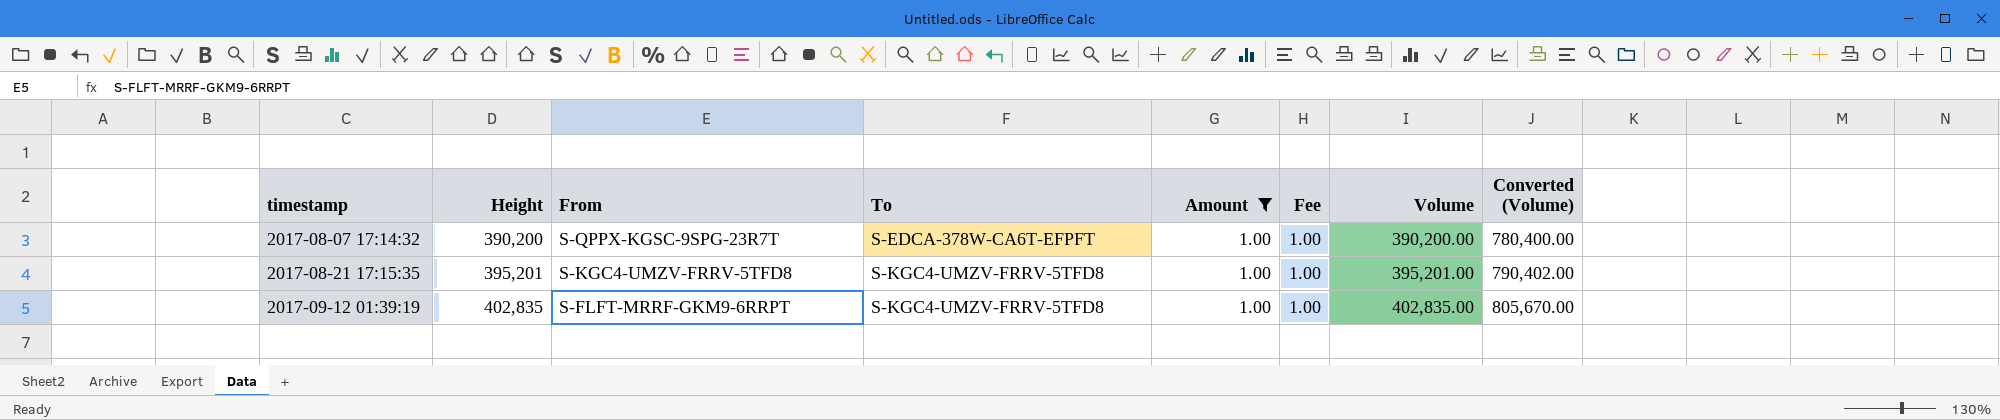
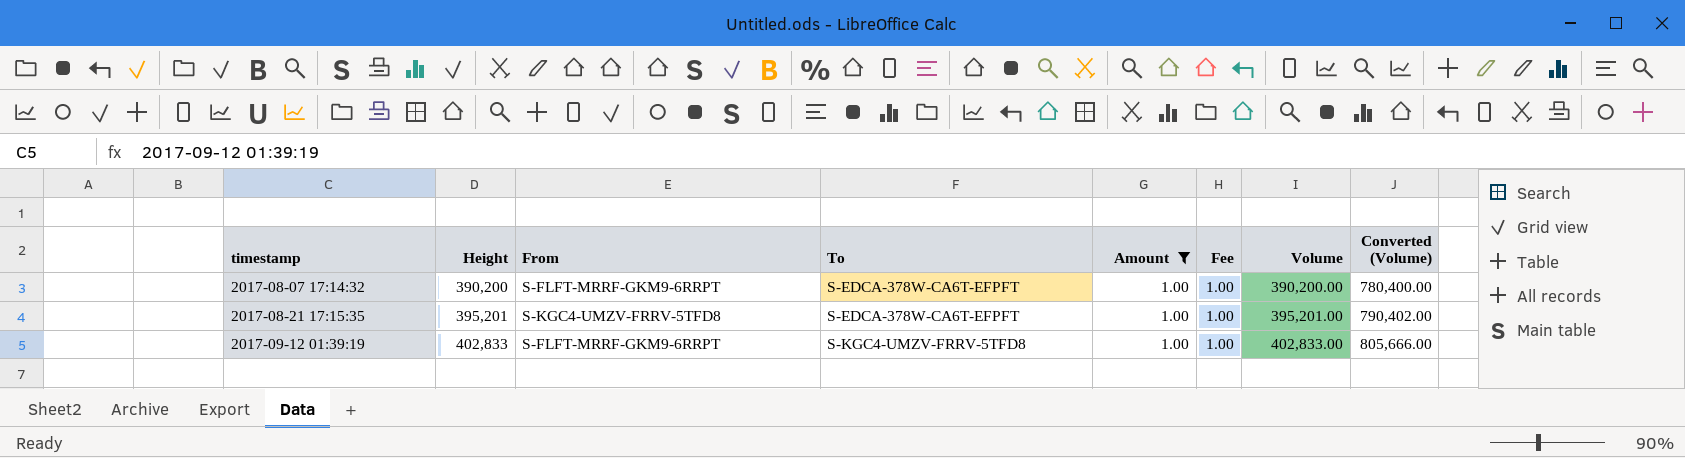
2017-08-07 17:14:32 | From: S-QPPX-KGSC-9SPG-23R7T -> S-FLFT-MRRF-GKM9-6RRPT
2017-08-21 17:15:35 | To: S-KGC4-UMZV-FRRV-5TFD8 -> S-EDCA-378W-CA6T-EFPFT
2017-09-12 01:39:19 | Height: 402,835 -> 402,833
2017-09-12 01:39:19 | Volume: 402,835.00 -> 402,833.00
2017-09-12 01:39:19 | Converted (Volume): 805,670.00 -> 805,666.00

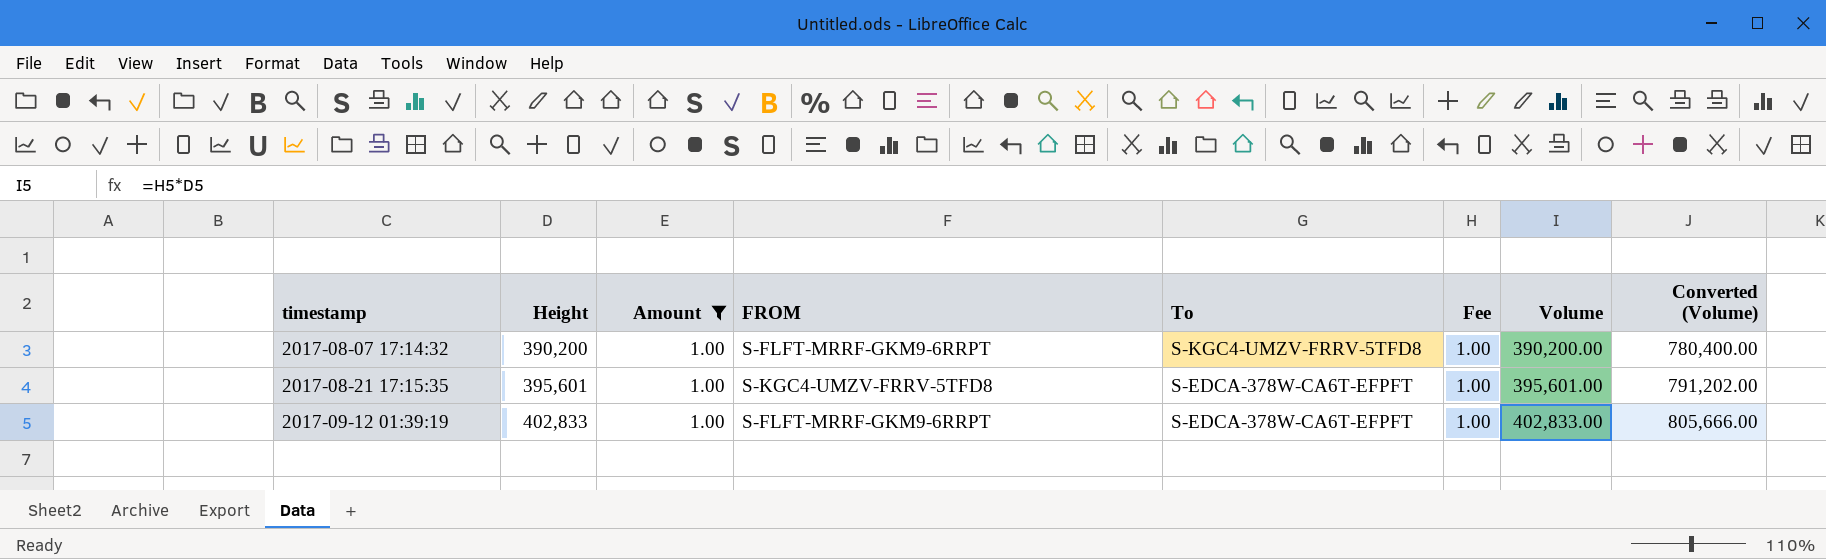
column Amount | position: 5 -> 3
column name: From -> FROM
2017-08-07 17:14:32 | To: S-EDCA-378W-CA6T-EFPFT -> S-KGC4-UMZV-FRRV-5TFD8
2017-08-21 17:15:35 | Height: 395,201 -> 395,601
2017-08-21 17:15:35 | Volume: 395,201.00 -> 395,601.00
2017-08-21 17:15:35 | Converted (Volume): 790,402.00 -> 791,202.00
2017-09-12 01:39:19 | To: S-KGC4-UMZV-FRRV-5TFD8 -> S-EDCA-378W-CA6T-EFPFT

